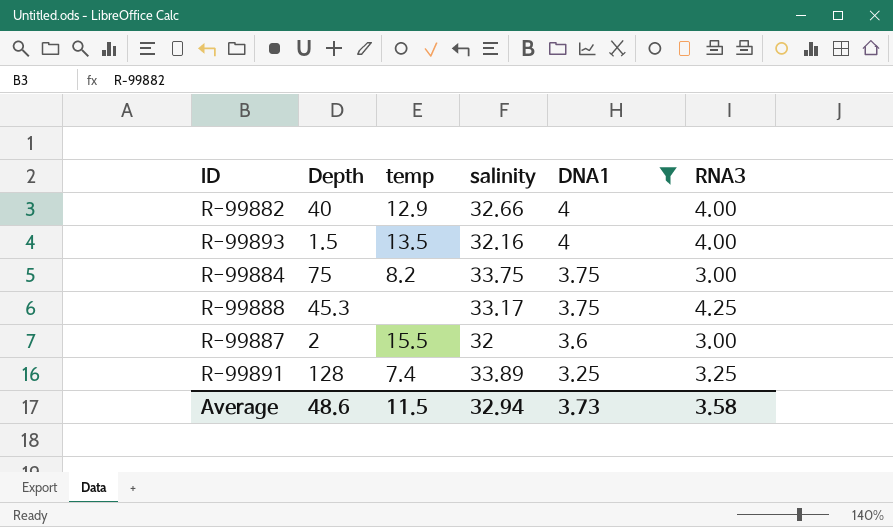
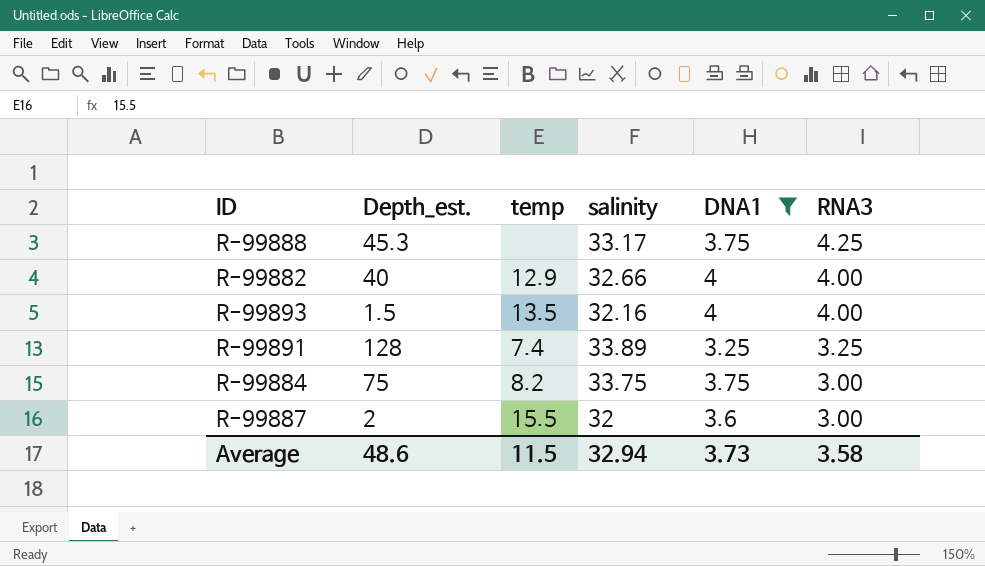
row order: DNA1 descending -> RNA3 descending
column name: Depth -> Depth_est.

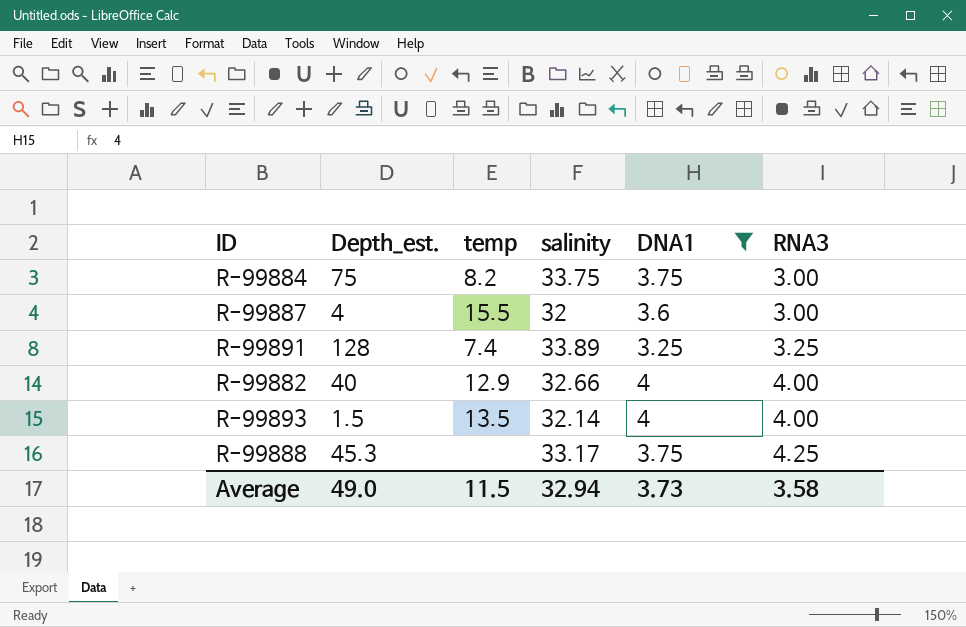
row order: RNA3 descending -> RNA3 ascending
R-99887 | Depth_est.: 2 -> 4
R-99893 | salinity: 32.16 -> 32.14
Average | Depth_est.: 48.6 -> 49.0

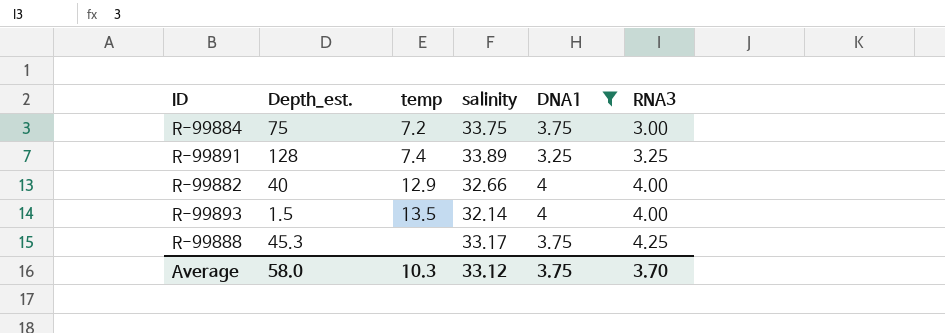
row R-99887: 4 | 15.5 | 32 | 3.6 | 3.00 -> none
R-99884 | temp: 8.2 -> 7.2
Average | Depth_est.: 49.0 -> 58.0
Average | temp: 11.5 -> 10.3
Average | salinity: 32.94 -> 33.12
Average | DNA1: 3.73 -> 3.75
Average | RNA3: 3.58 -> 3.70

